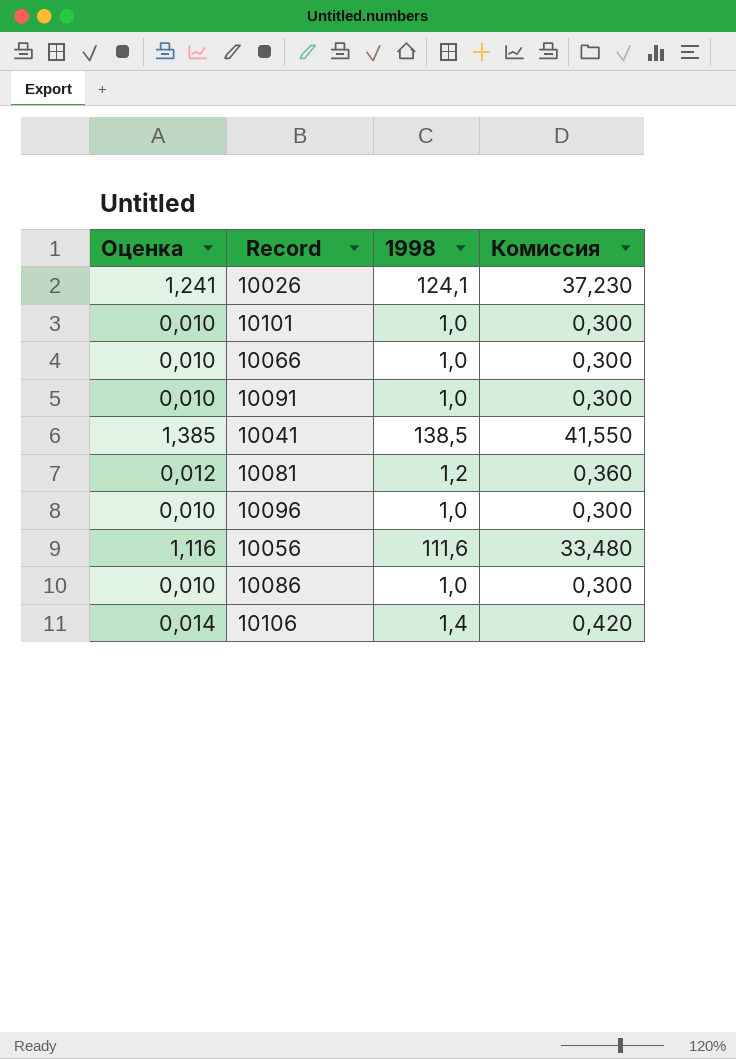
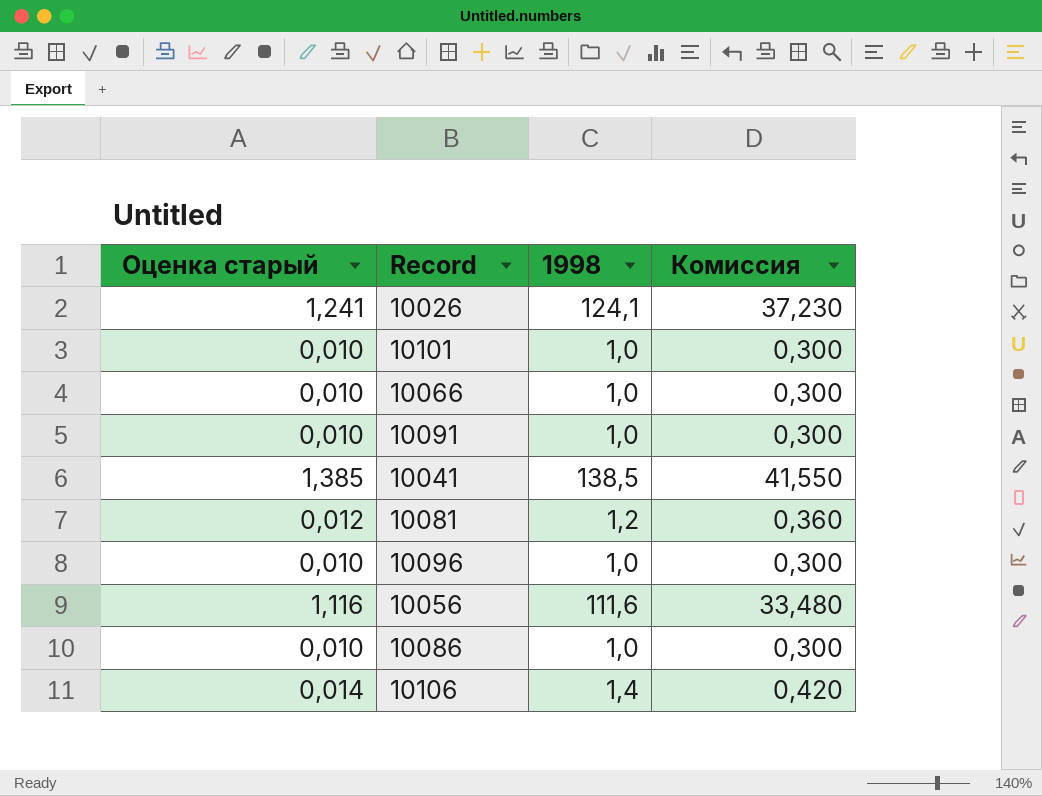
column name: Оценка -> Оценка старый

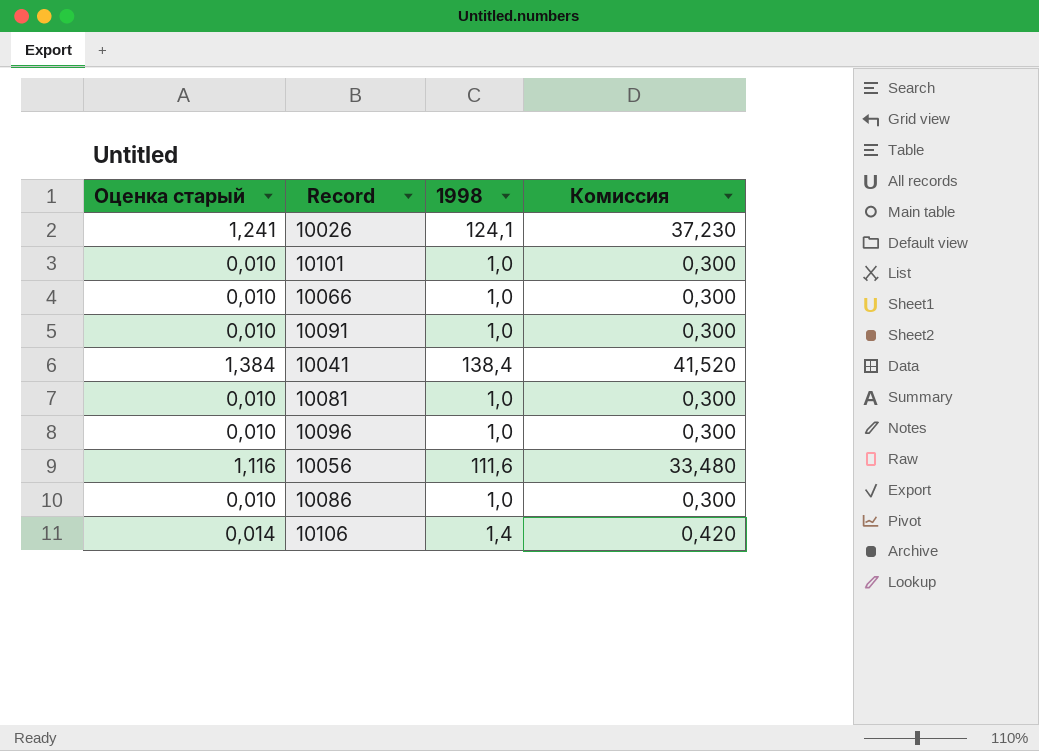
10041 | Оценка старый: 1,385 -> 1,384
10041 | 1998: 138,5 -> 138,4
10041 | Комиссия: 41,550 -> 41,520
10081 | Оценка старый: 0,012 -> 0,010
10081 | 1998: 1,2 -> 1,0
10081 | Комиссия: 0,360 -> 0,300

